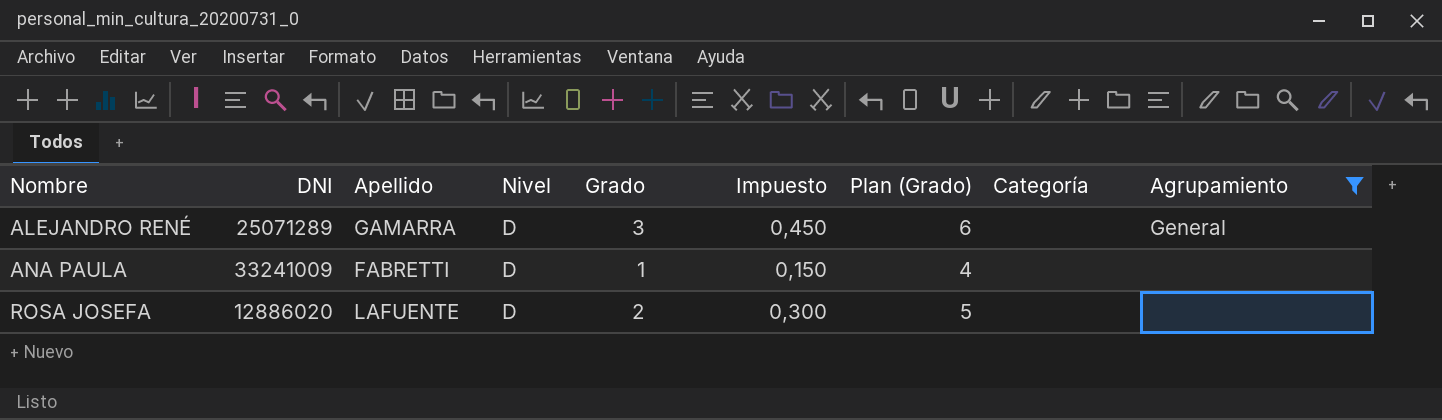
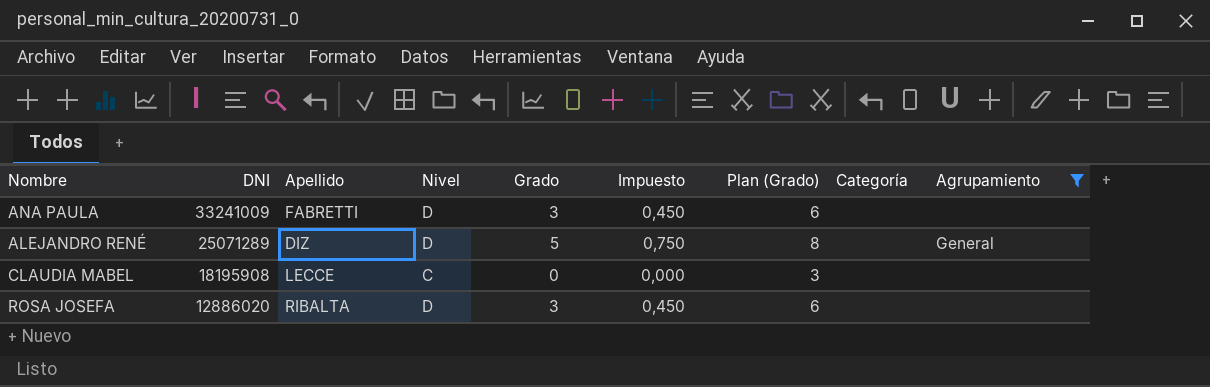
row order: Nombre ascending -> DNI descending
ANA PAULA | Grado: 1 -> 3
ANA PAULA | Impuesto: 0,150 -> 0,450
ANA PAULA | Plan (Grado): 4 -> 6
ALEJANDRO RENÉ | Apellido: GAMARRA -> DIZ
ALEJANDRO RENÉ | Grado: 3 -> 5
ALEJANDRO RENÉ | Impuesto: 0,450 -> 0,750
ALEJANDRO RENÉ | Plan (Grado): 6 -> 8
row CLAUDIA MABEL: none -> 18195908 | LECCE | C | 0 | 0,000 | 3 | none | none
ROSA JOSEFA | Apellido: LAFUENTE -> RIBALTA
ROSA JOSEFA | Grado: 2 -> 3
ROSA JOSEFA | Impuesto: 0,300 -> 0,450
ROSA JOSEFA | Plan (Grado): 5 -> 6

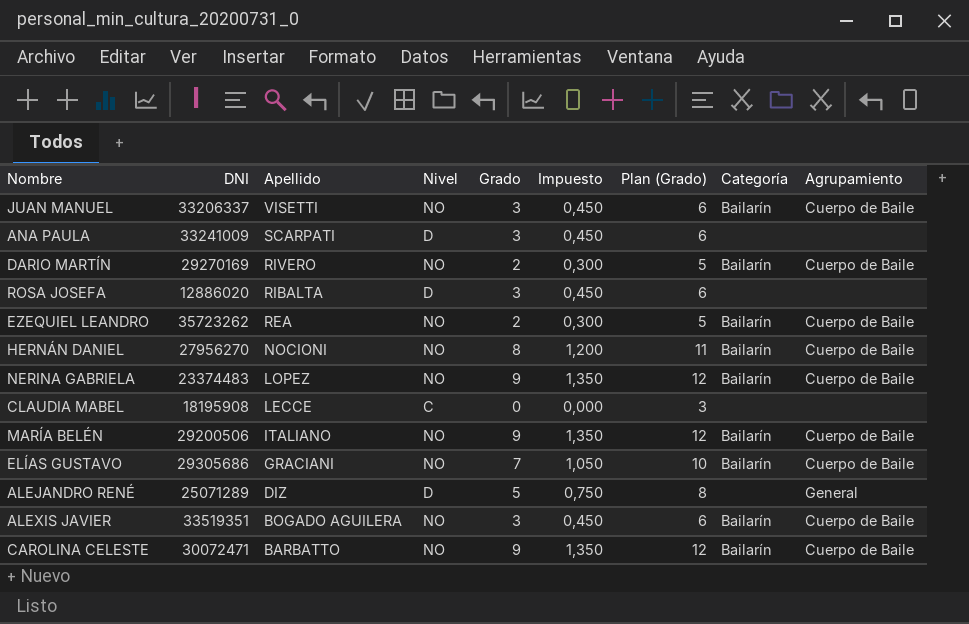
filter: Agrupamiento != Cuerpo de Baile -> none
row order: DNI descending -> Apellido descending
ANA PAULA | Apellido: FABRETTI -> SCARPATI

